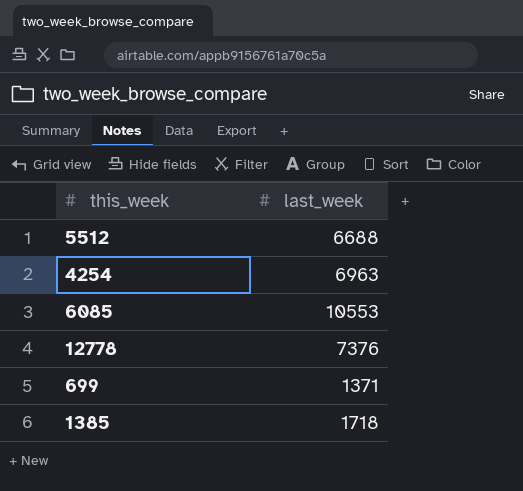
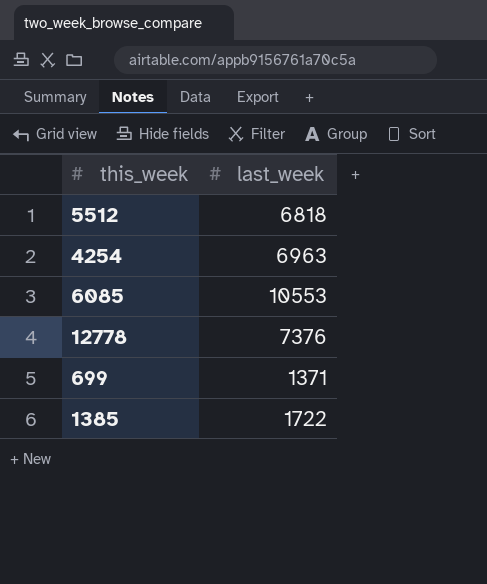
5512 | last_week: 6688 -> 6818
1385 | last_week: 1718 -> 1722

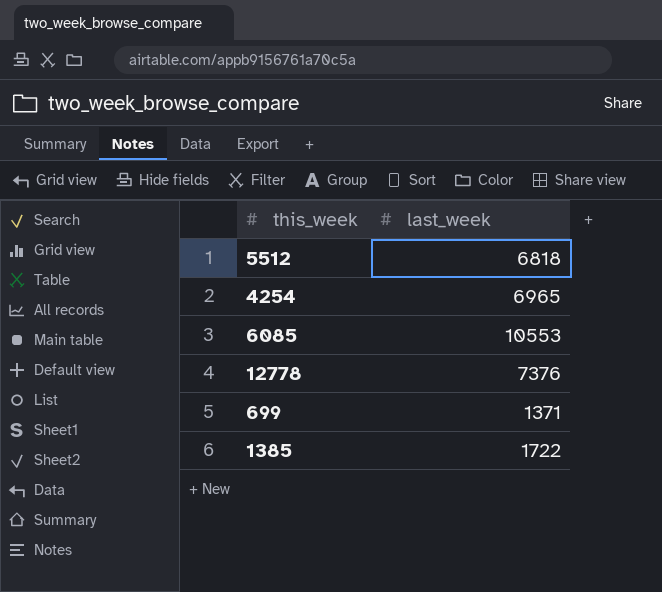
4254 | last_week: 6963 -> 6965

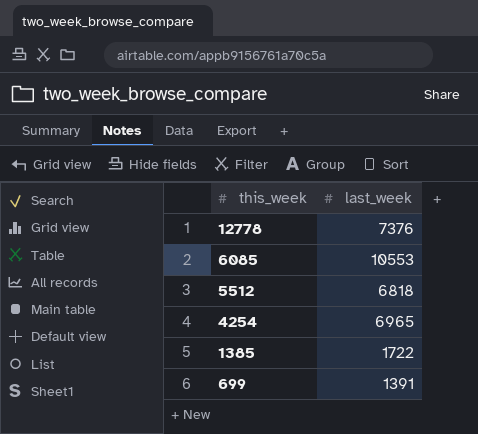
row order: none -> this_week descending
699 | last_week: 1371 -> 1391

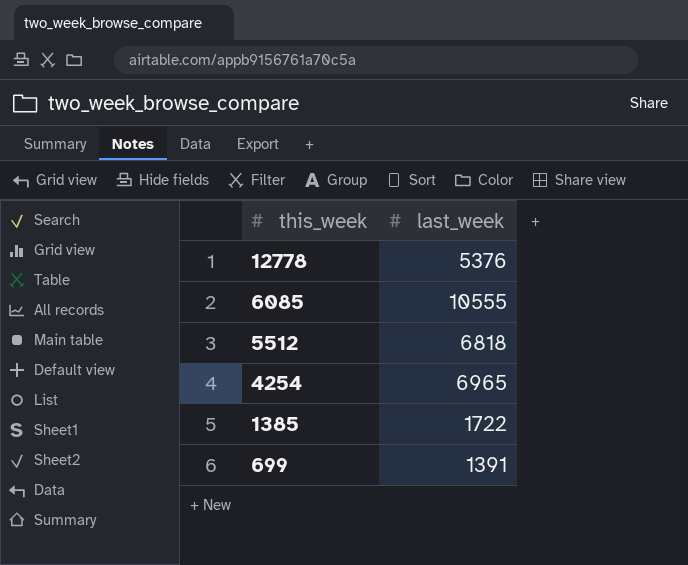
12778 | last_week: 7376 -> 5376
6085 | last_week: 10553 -> 10555

